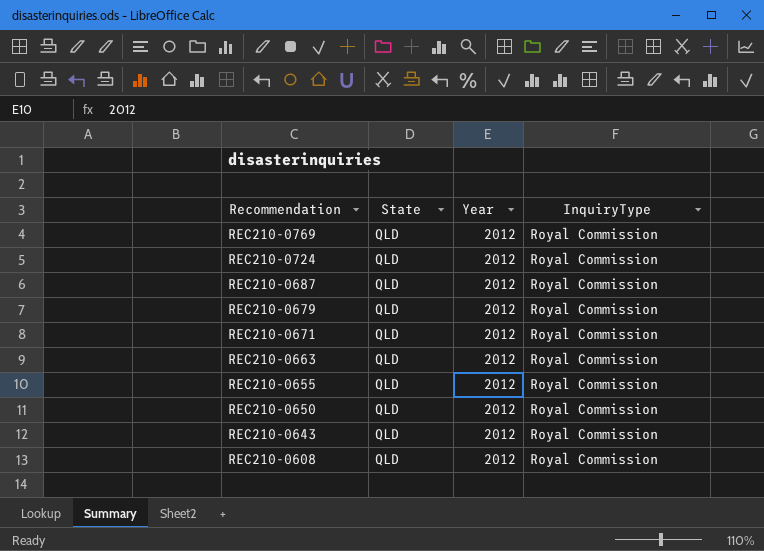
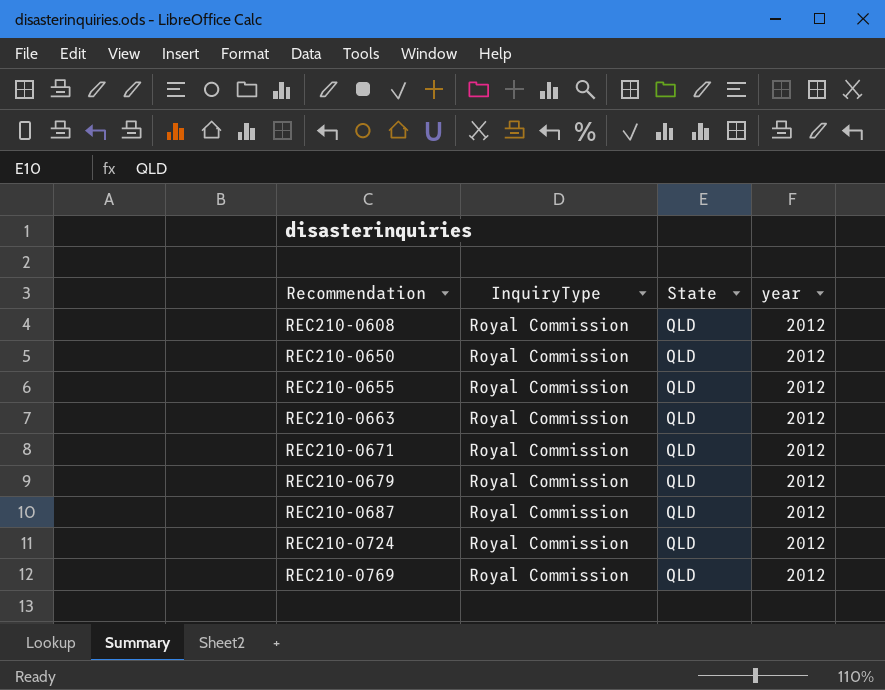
row order: Recommendation descending -> Recommendation ascending
column InquiryType | position: 4 -> 2
column name: Year -> year
row REC210-0643: QLD | 2012 | Royal Commission -> none

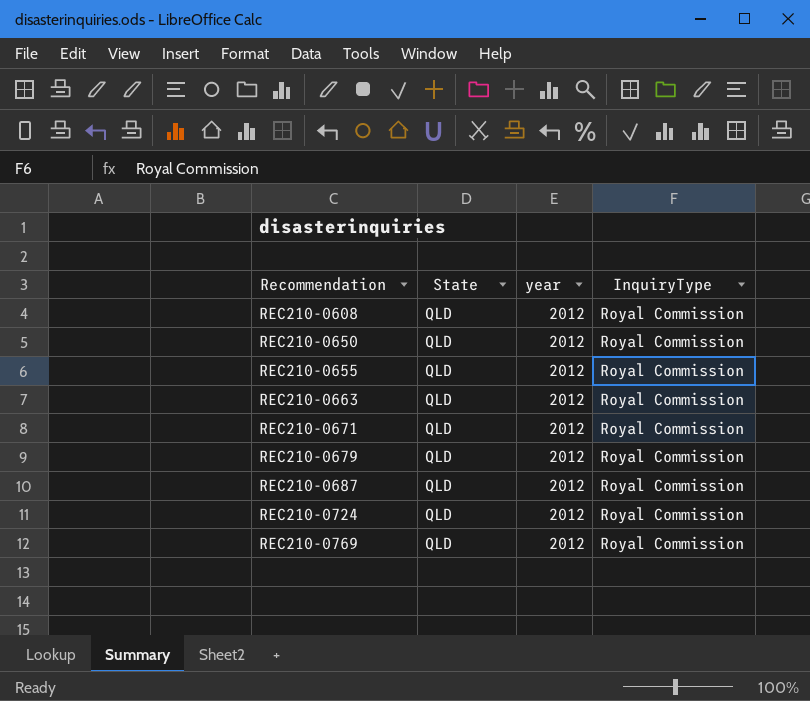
column InquiryType | position: 2 -> 4

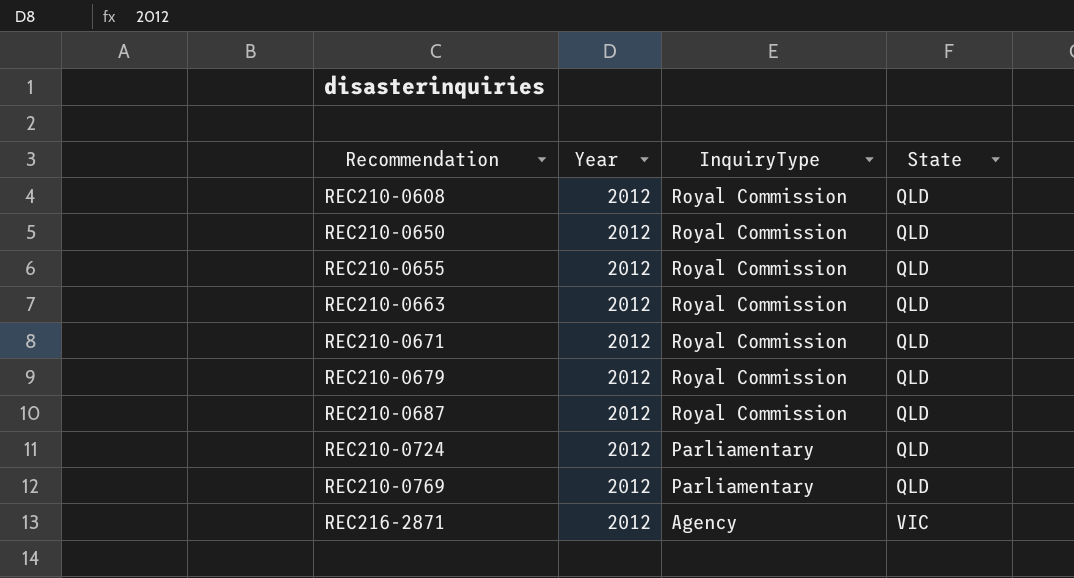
column name: year -> Year
column State | position: 2 -> 4
REC210-0724 | InquiryType: Royal Commission -> Parliamentary
REC210-0769 | InquiryType: Royal Commission -> Parliamentary
row REC216-2871: none -> 2012 | Agency | VIC

